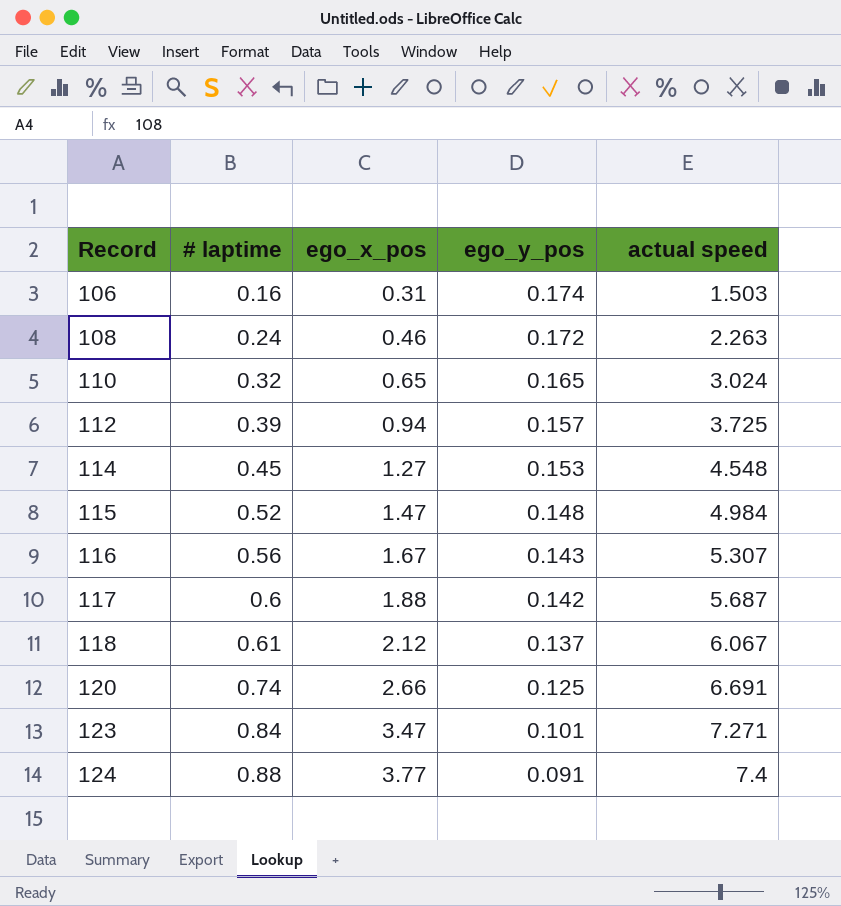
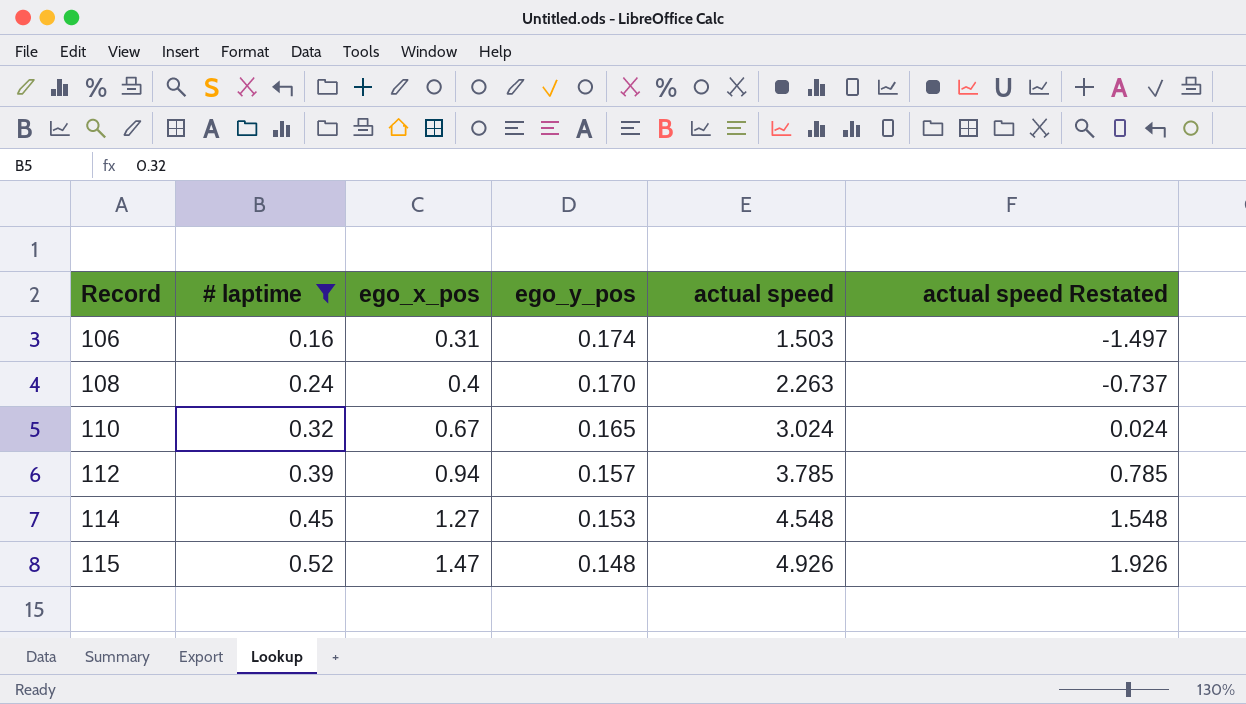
filter: none -> # laptime <= 0.52
column actual speed Restated | formula: none -> [actual speed] - 3
108 | ego_x_pos: 0.46 -> 0.4
108 | ego_y_pos: 0.172 -> 0.170
110 | ego_x_pos: 0.65 -> 0.67
112 | actual speed: 3.725 -> 3.785
115 | actual speed: 4.984 -> 4.926

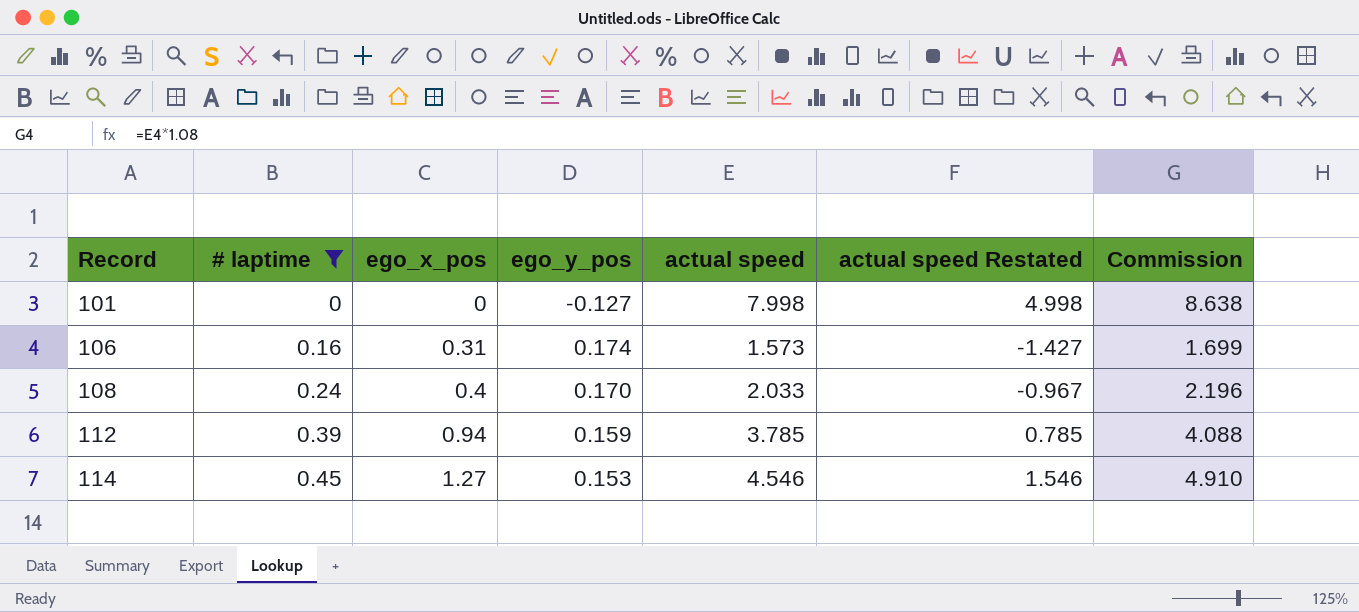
column Commission | formula: none -> [actual speed] * 1.08
row 110: 0.32 | 0.67 | 0.165 | 3.024 | 0.024 -> none
row 115: 0.52 | 1.47 | 0.148 | 4.926 | 1.926 -> none
row 101: none -> 0 | 0 | -0.127 | 7.998 | 4.998 | 8.638
106 | actual speed: 1.503 -> 1.573
106 | actual speed Restated: -1.497 -> -1.427
108 | actual speed: 2.263 -> 2.033
108 | actual speed Restated: -0.737 -> -0.967
112 | ego_y_pos: 0.157 -> 0.159
114 | actual speed: 4.548 -> 4.546
114 | actual speed Restated: 1.548 -> 1.546

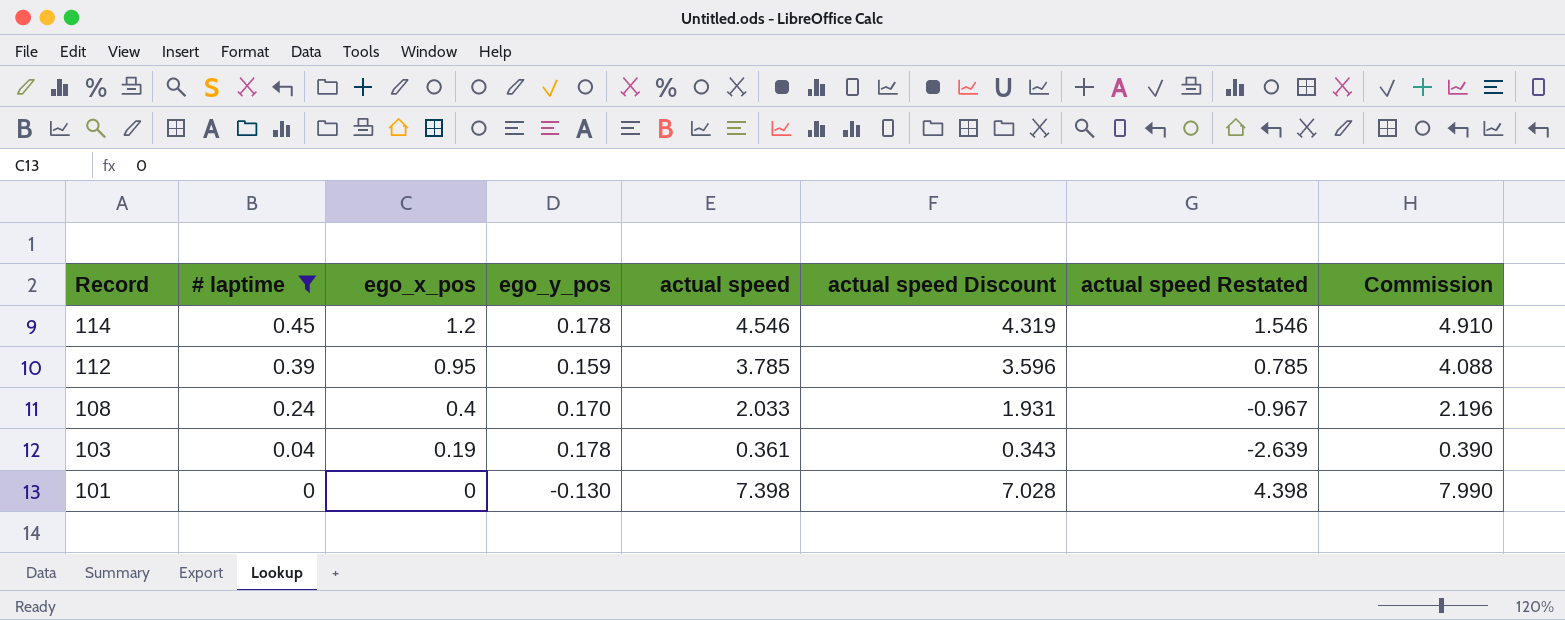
row order: Record ascending -> Record descending
column actual speed Discount | formula: none -> [actual speed] * 0.95
row 106: 0.16 | 0.31 | 0.174 | 1.573 | -1.427 | 1.699 -> none
114 | ego_x_pos: 1.27 -> 1.2
114 | ego_y_pos: 0.153 -> 0.178
112 | ego_x_pos: 0.94 -> 0.95
row 103: none -> 0.04 | 0.19 | 0.178 | 0.361 | 0.343 | -2.639 | 0.390
101 | ego_y_pos: -0.127 -> -0.130
101 | actual speed: 7.998 -> 7.398
101 | actual speed Restated: 4.998 -> 4.398
101 | Commission: 8.638 -> 7.990

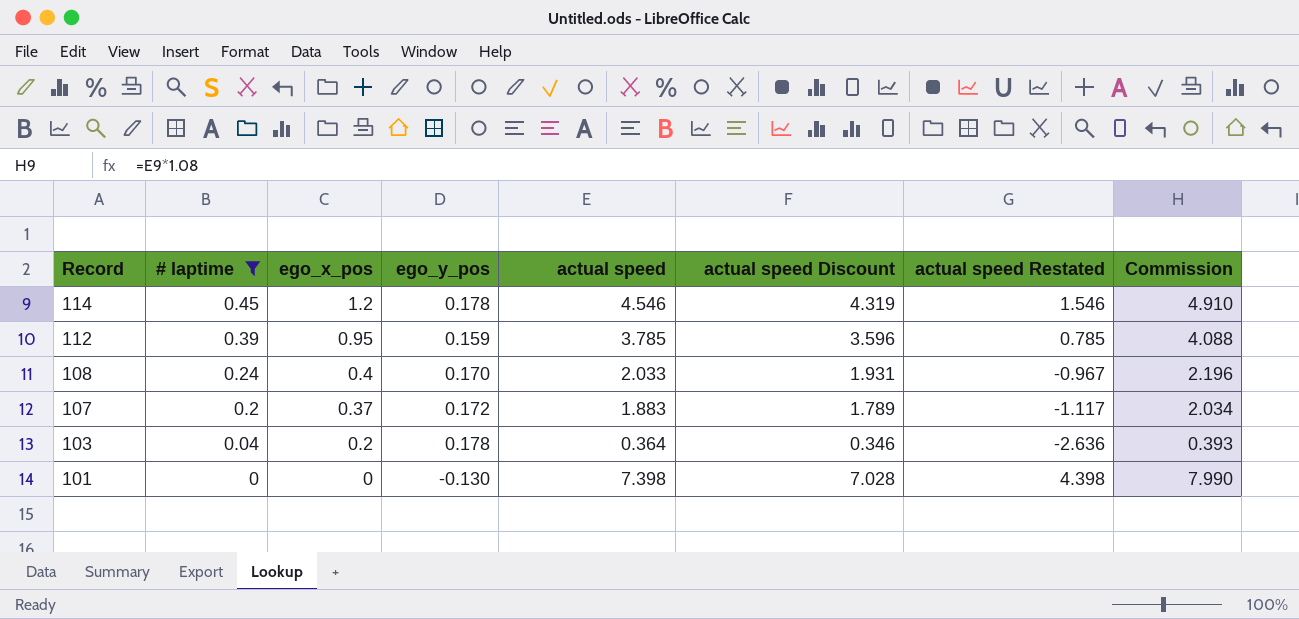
row 107: none -> 0.2 | 0.37 | 0.172 | 1.883 | 1.789 | -1.117 | 2.034
103 | ego_x_pos: 0.19 -> 0.2
103 | actual speed: 0.361 -> 0.364
103 | actual speed Discount: 0.343 -> 0.346
103 | actual speed Restated: -2.639 -> -2.636
103 | Commission: 0.390 -> 0.393

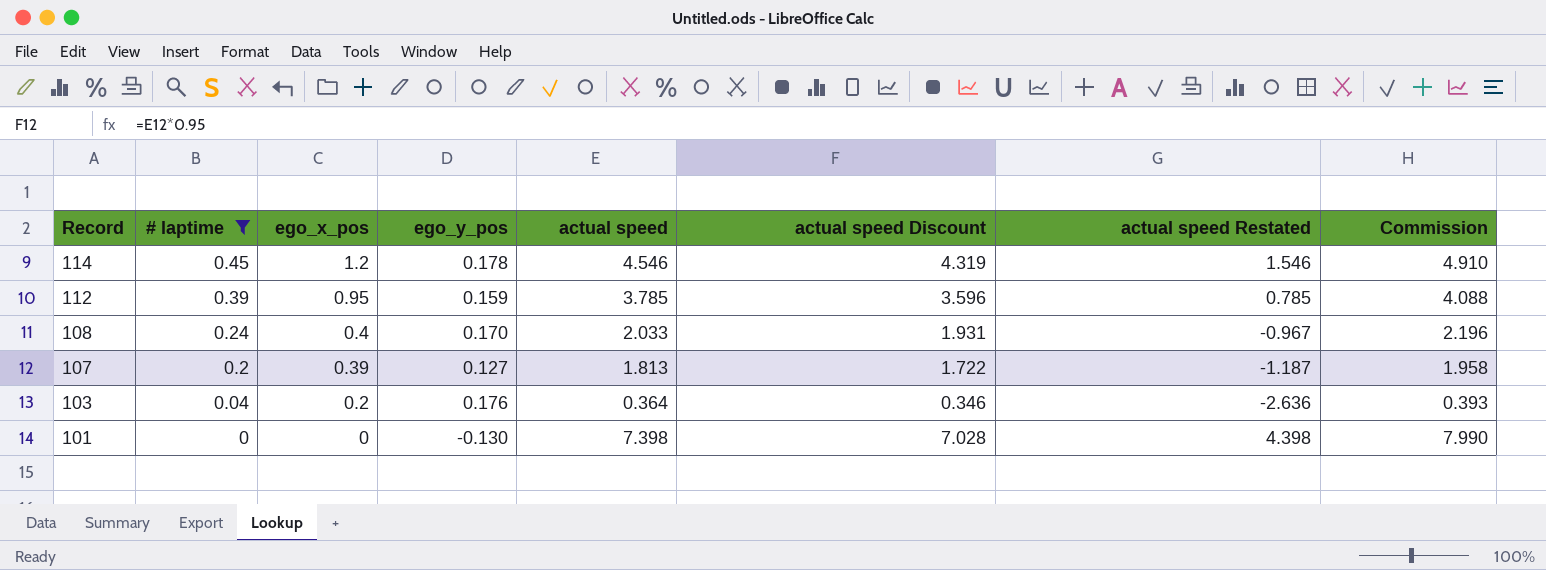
107 | ego_x_pos: 0.37 -> 0.39
107 | ego_y_pos: 0.172 -> 0.127
107 | actual speed: 1.883 -> 1.813
107 | actual speed Discount: 1.789 -> 1.722
107 | actual speed Restated: -1.117 -> -1.187
107 | Commission: 2.034 -> 1.958
103 | ego_y_pos: 0.178 -> 0.176

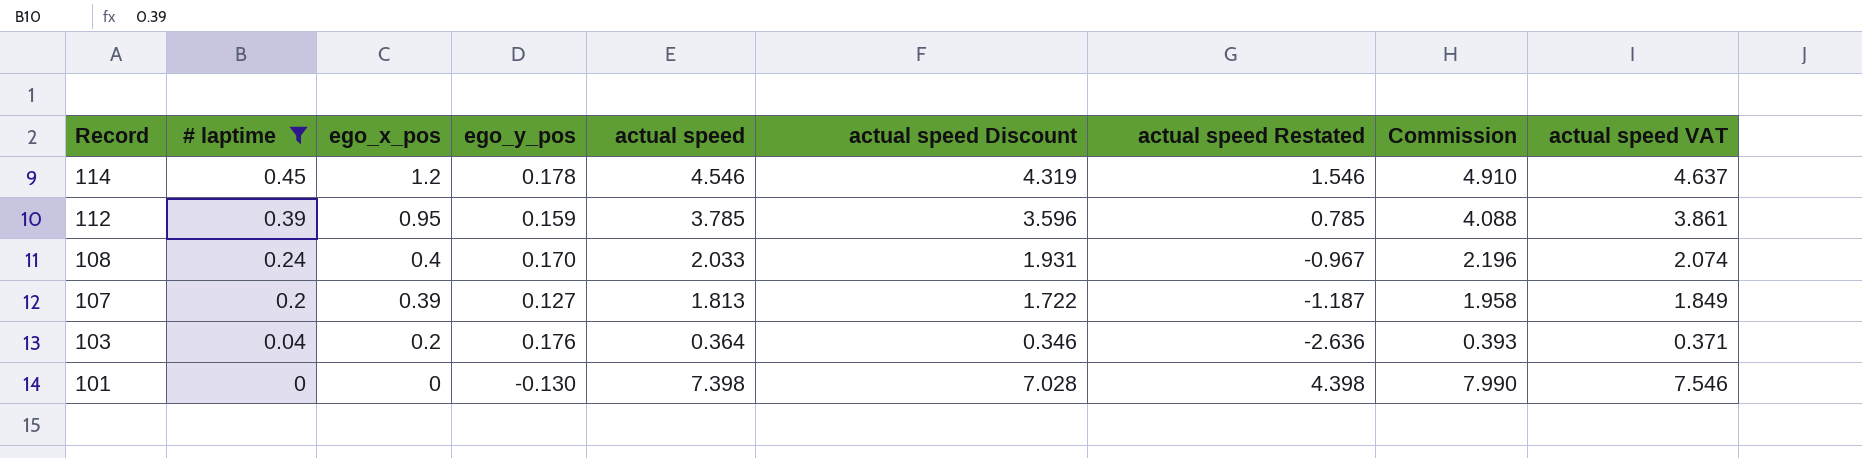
column actual speed VAT | formula: none -> [actual speed] * 1.02

